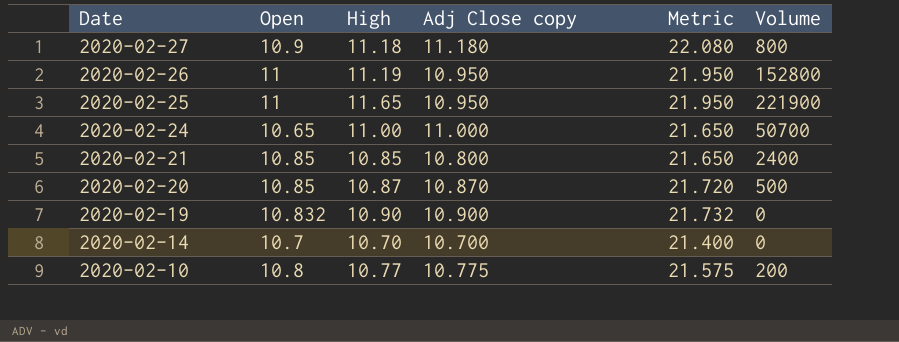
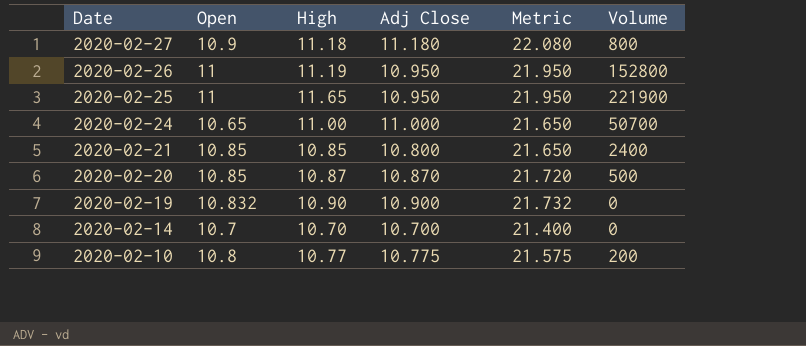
column name: Adj Close copy -> Adj Close

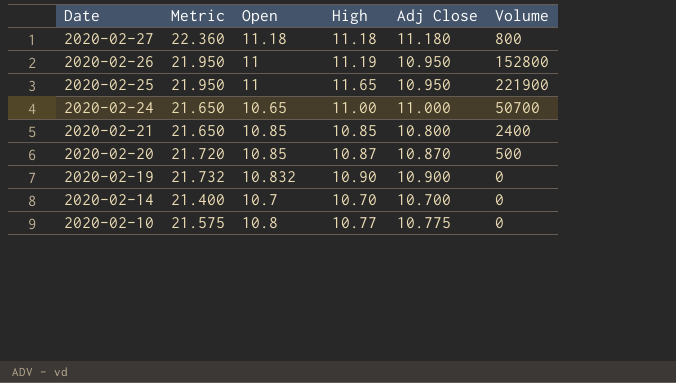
column Metric | position: 5 -> 2
2020-02-27 | Metric: 22.080 -> 22.360
2020-02-27 | Open: 10.9 -> 11.18
2020-02-10 | Volume: 200 -> 0

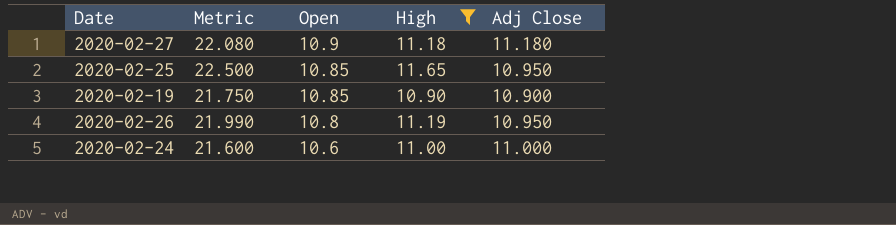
filter: none -> High >= 10.90
row order: Date descending -> Open descending
column Volume | position: 6 -> none
column Metric | formula: [Open] + [Adj Close] -> [Open] + [High]
2020-02-27 | Open: 11.18 -> 10.9
2020-02-25 | Open: 11 -> 10.85
2020-02-19 | Open: 10.832 -> 10.85
2020-02-26 | Open: 11 -> 10.8
2020-02-24 | Open: 10.65 -> 10.6

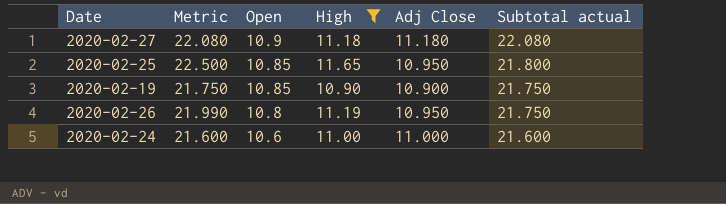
column Subtotal actual | formula: none -> [Open] + [Adj Close]

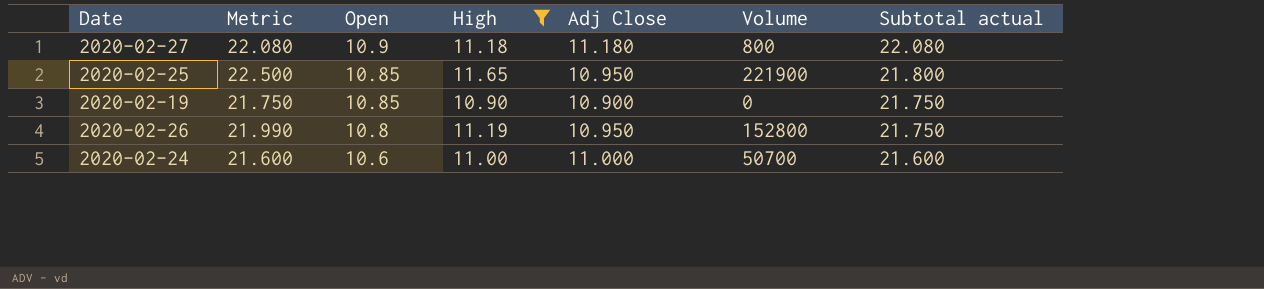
column Volume | position: none -> 6

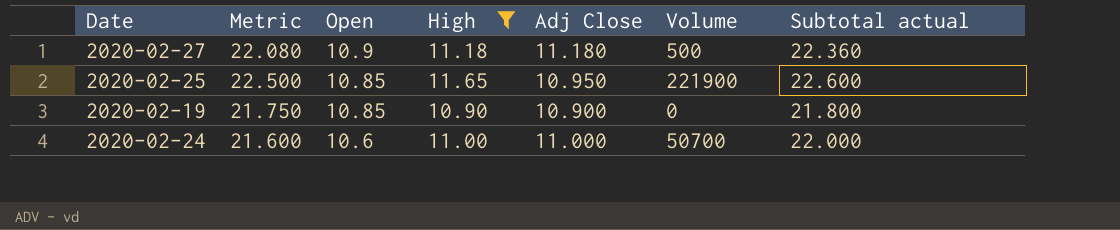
column Subtotal actual | formula: [Open] + [Adj Close] -> [High] + [Adj Close]
row 2020-02-26: 21.990 | 10.8 | 11.19 | 10.950 | 152800 | 21.750 -> none
2020-02-27 | Volume: 800 -> 500

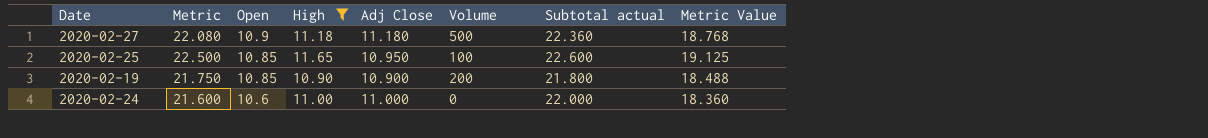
column Metric Value | formula: none -> [Metric] * 0.85
2020-02-25 | Volume: 221900 -> 100
2020-02-19 | Volume: 0 -> 200
2020-02-24 | Volume: 50700 -> 0

